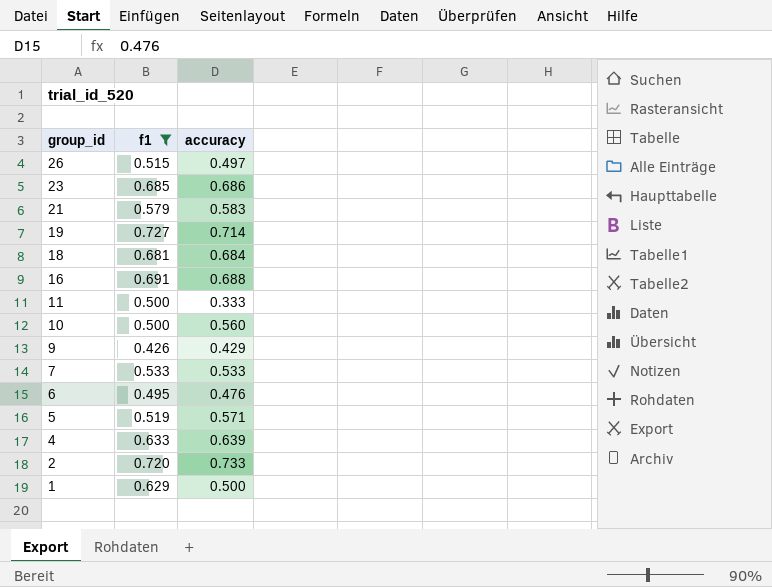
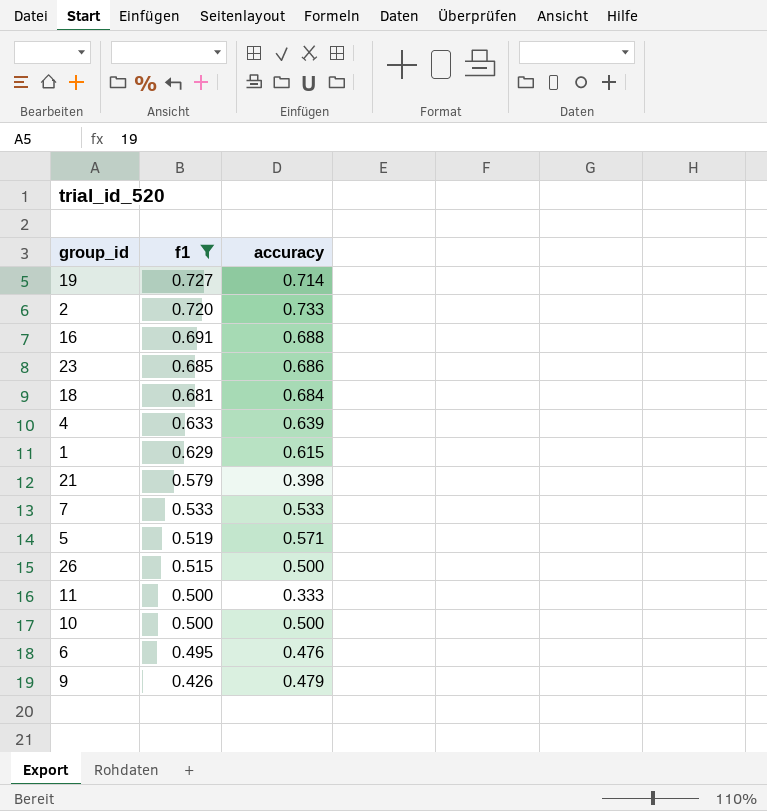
row order: group_id descending -> f1 descending
1 | accuracy: 0.500 -> 0.615
21 | accuracy: 0.583 -> 0.398
26 | accuracy: 0.497 -> 0.500
10 | accuracy: 0.560 -> 0.500
9 | accuracy: 0.429 -> 0.479

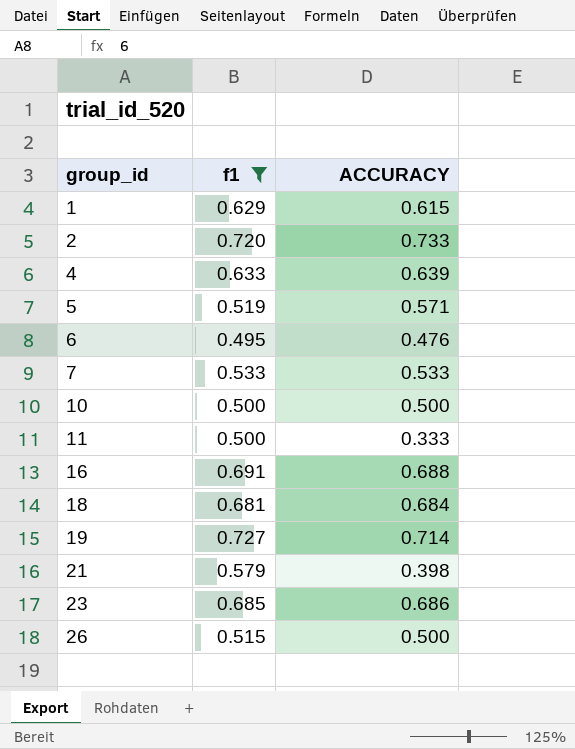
row order: f1 descending -> group_id ascending
column name: accuracy -> ACCURACY
row 9: 0.426 | 0.479 -> none

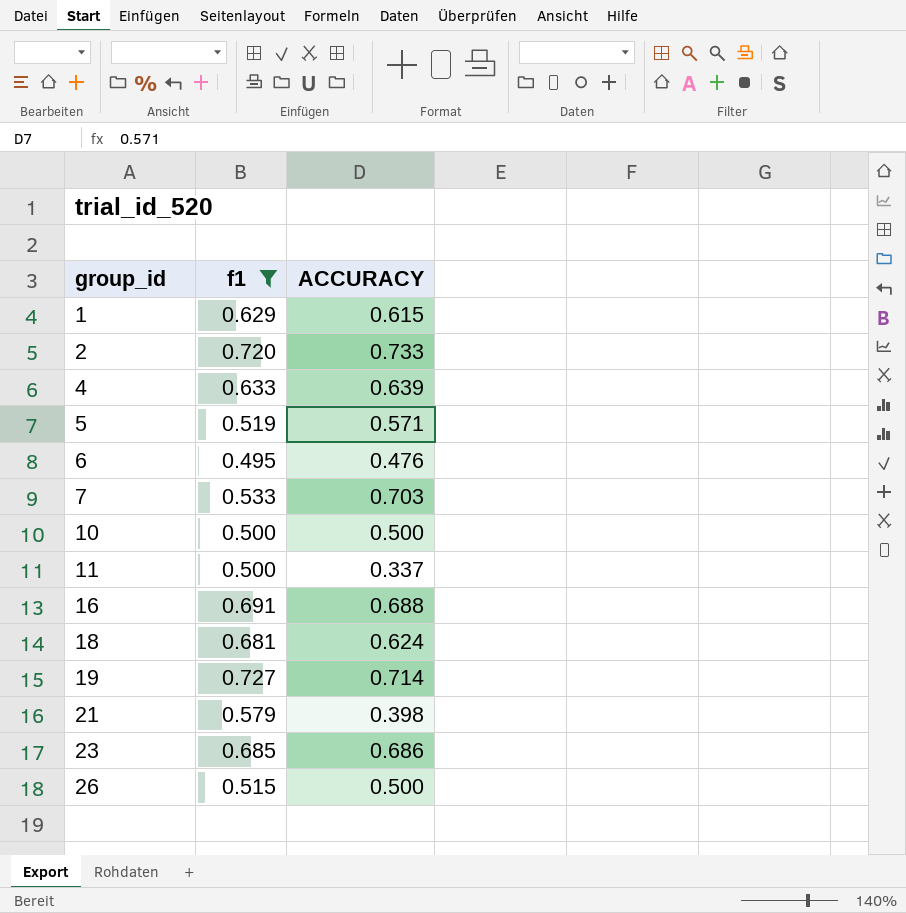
7 | ACCURACY: 0.533 -> 0.703
11 | ACCURACY: 0.333 -> 0.337
18 | ACCURACY: 0.684 -> 0.624

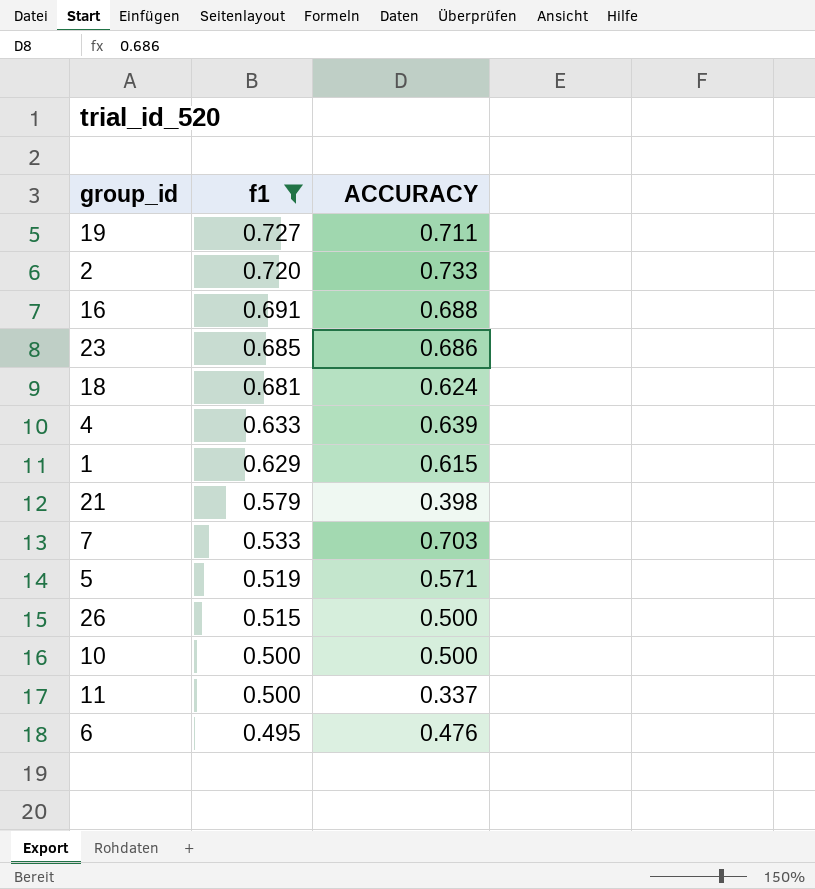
row order: group_id ascending -> f1 descending
19 | ACCURACY: 0.714 -> 0.711

